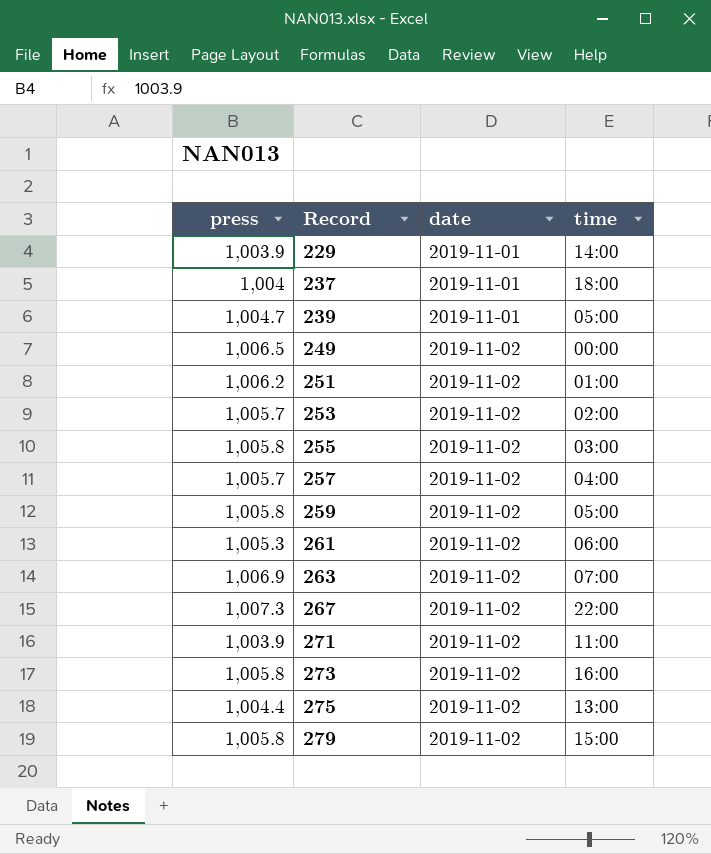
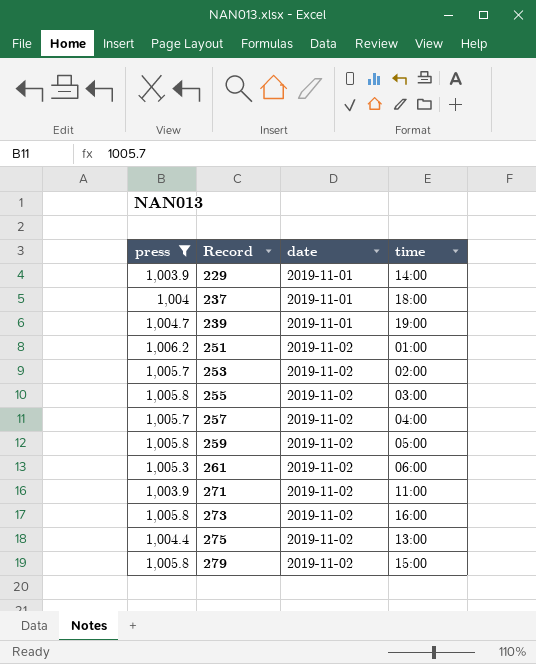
filter: none -> press <= 1,006.2
239 | time: 05:00 -> 19:00

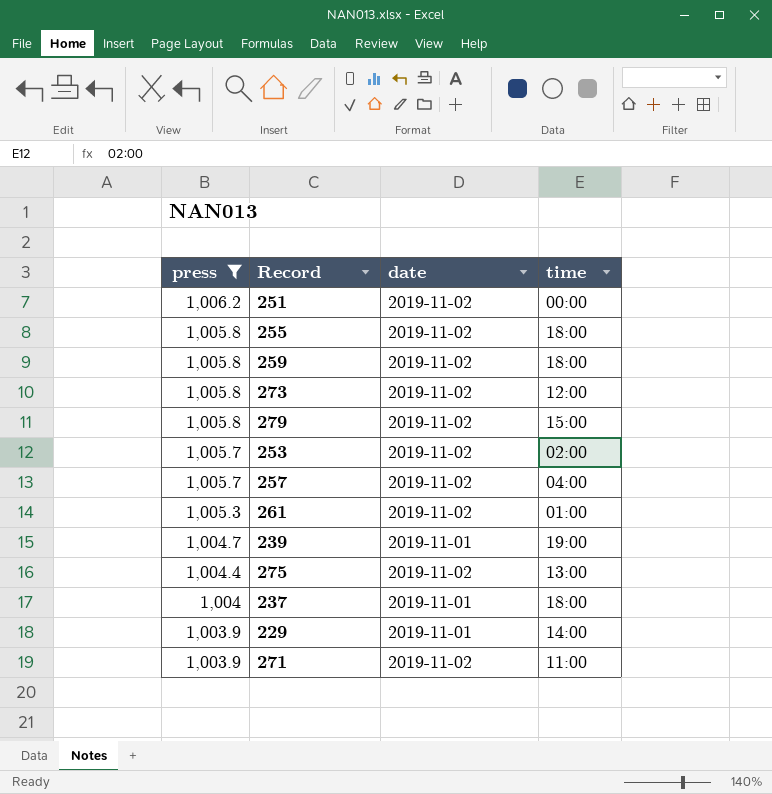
row order: Record ascending -> press descending
251 | time: 01:00 -> 00:00
255 | time: 03:00 -> 18:00
259 | time: 05:00 -> 18:00
273 | time: 16:00 -> 12:00
261 | time: 06:00 -> 01:00

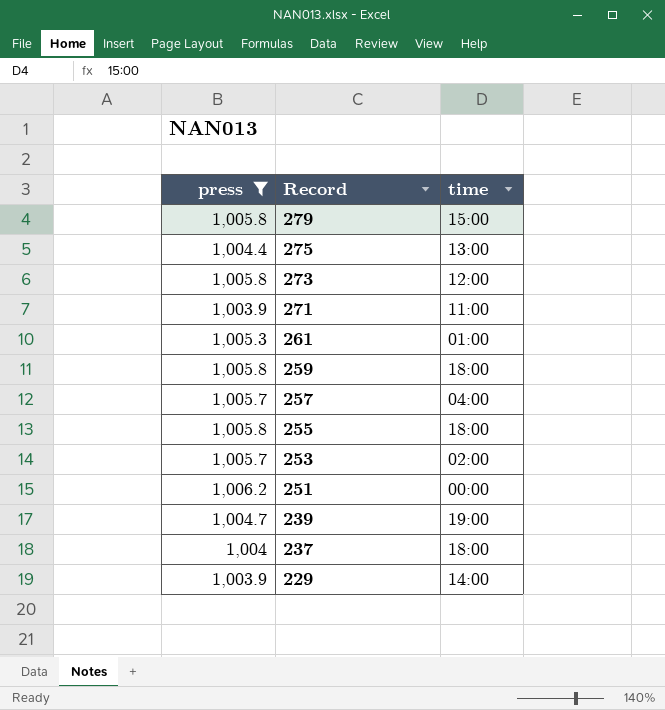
row order: press descending -> Record descending
column date | position: 3 -> none

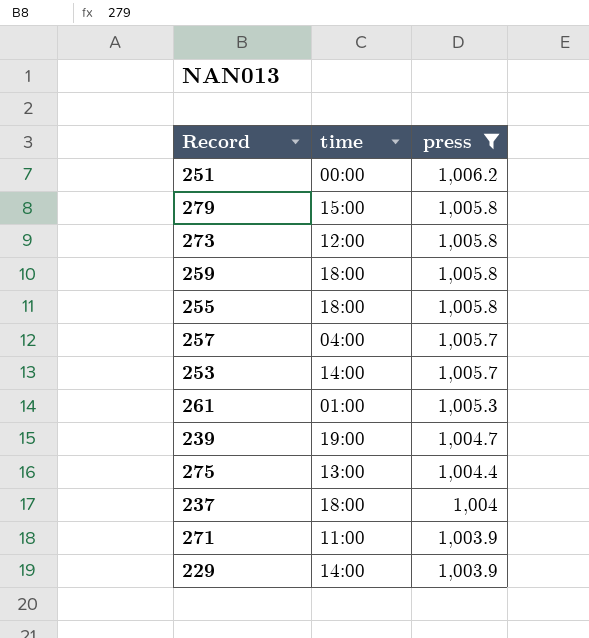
row order: Record descending -> press descending
column press | position: 1 -> 3
253 | time: 02:00 -> 14:00

